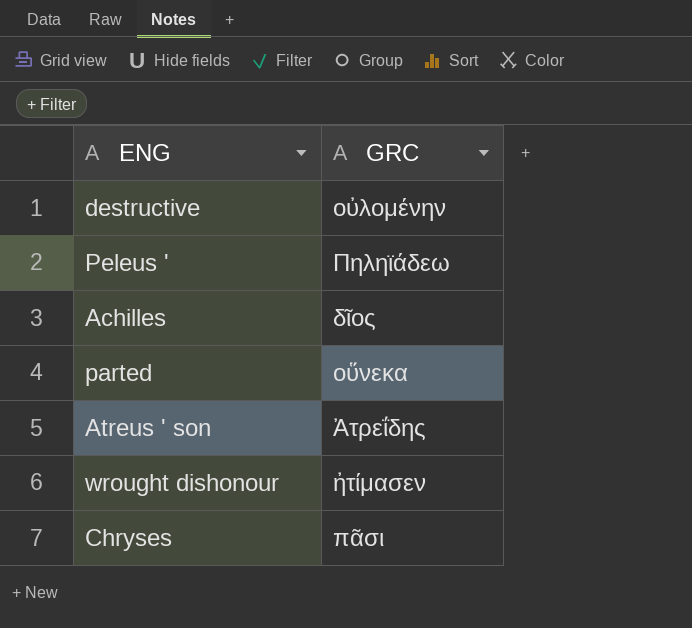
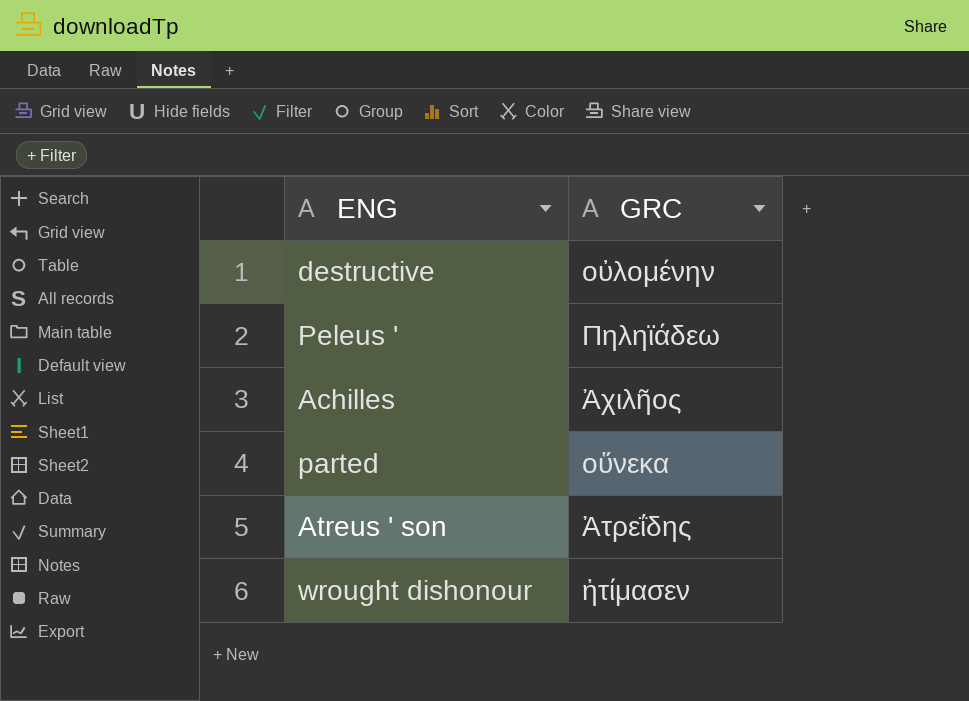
row Chryses: πᾶσι -> none
Achilles | GRC: δῖος -> Ἀχιλῆος

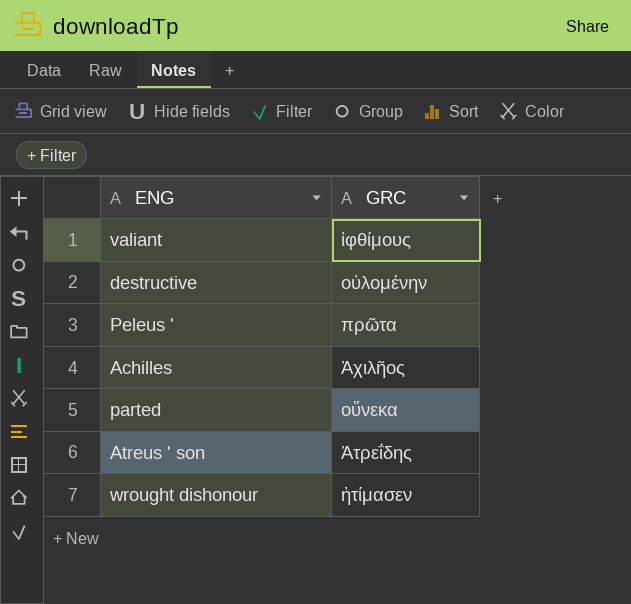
row valiant: none -> ἰφθίμους
Peleus ' | GRC: Πηληϊάδεω -> πρῶτα

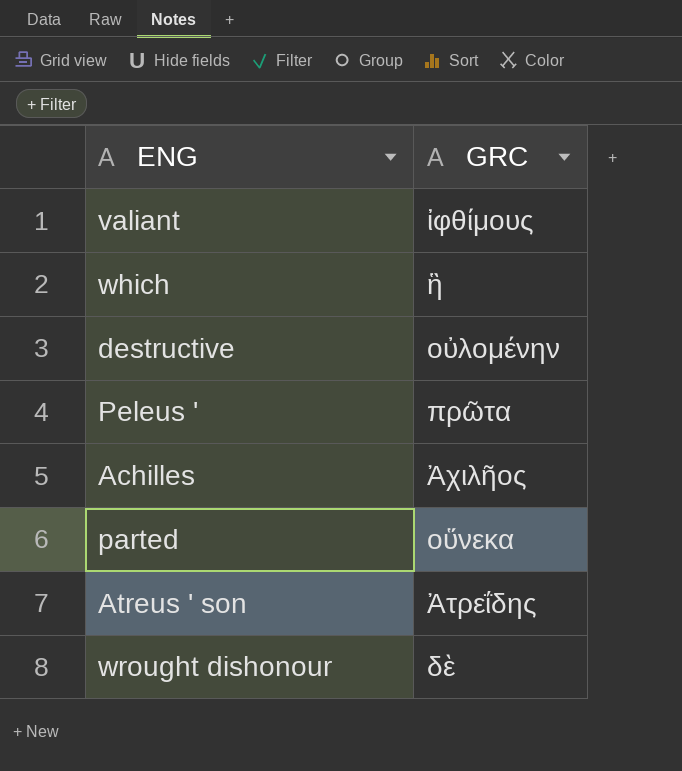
row which: none -> ἣ
wrought dishonour | GRC: ἠτίμασεν -> δὲ

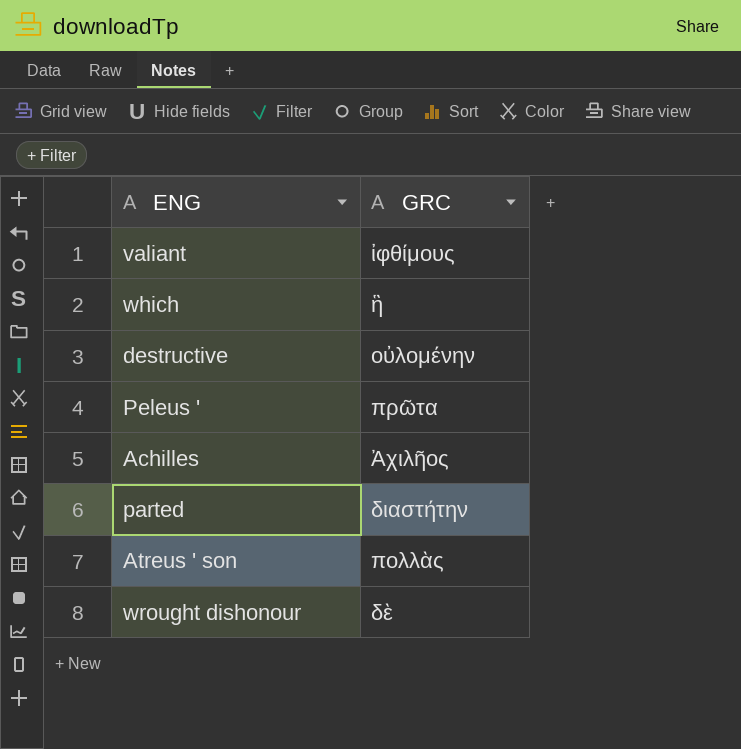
parted | GRC: οὕνεκα -> διαστήτην
Atreus ' son | GRC: Ἀτρεΐδης -> πολλὰς

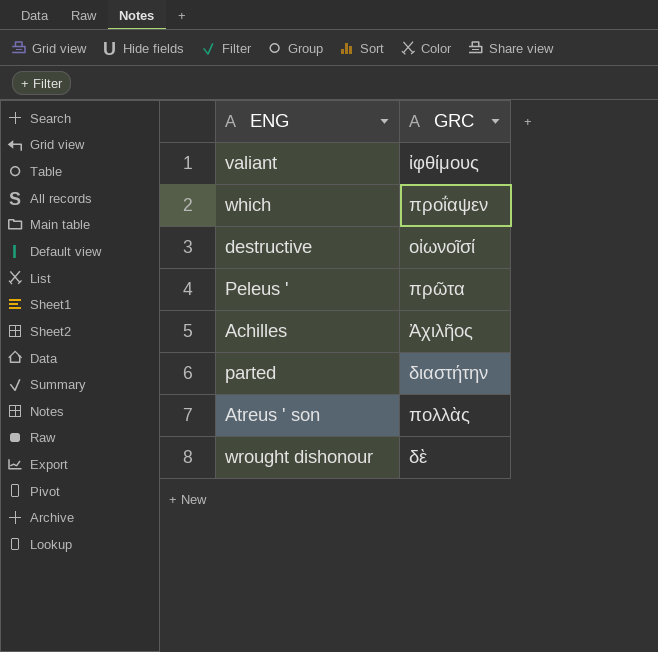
which | GRC: ἣ -> προΐαψεν
destructive | GRC: οὐλομένην -> οἰωνοῖσί

